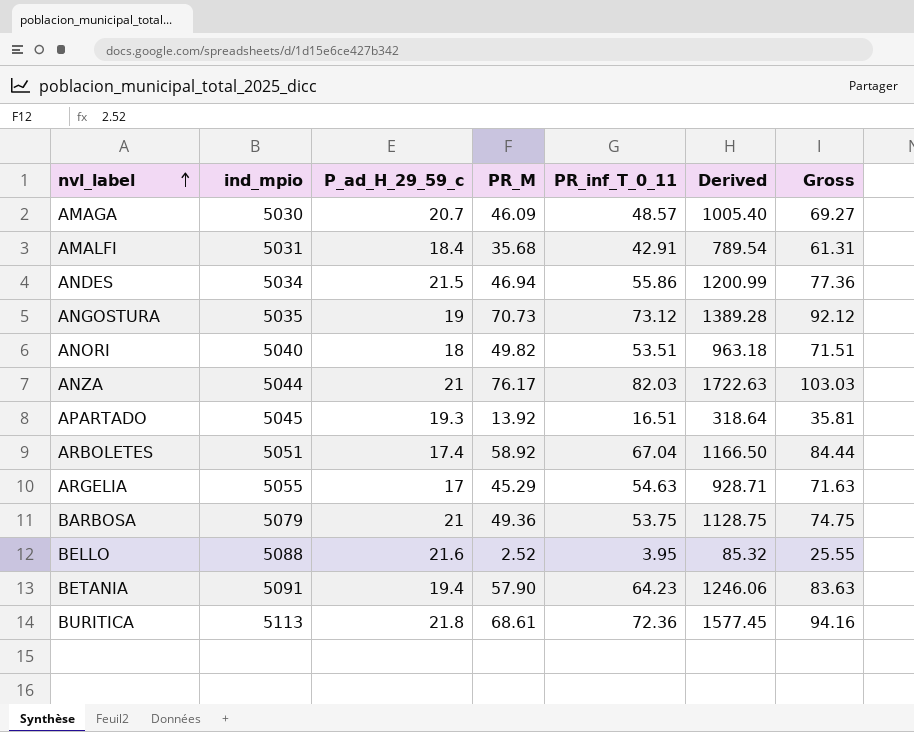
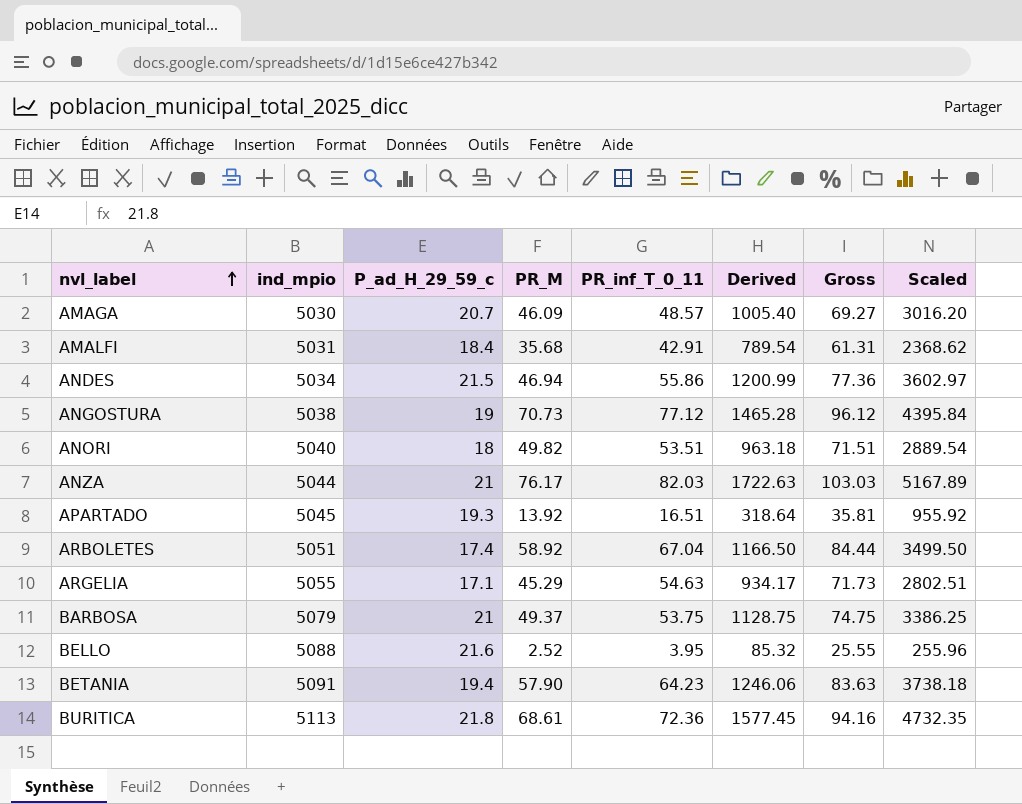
column Scaled | formula: none -> [Derived] * 3
ANGOSTURA | ind_mpio: 5035 -> 5038
ANGOSTURA | PR_inf_T_0_11: 73.12 -> 77.12
ANGOSTURA | Derived: 1389.28 -> 1465.28
ANGOSTURA | Gross: 92.12 -> 96.12
ARGELIA | P_ad_H_29_59_c: 17 -> 17.1
ARGELIA | Derived: 928.71 -> 934.17
ARGELIA | Gross: 71.63 -> 71.73
BARBOSA | PR_M: 49.36 -> 49.37

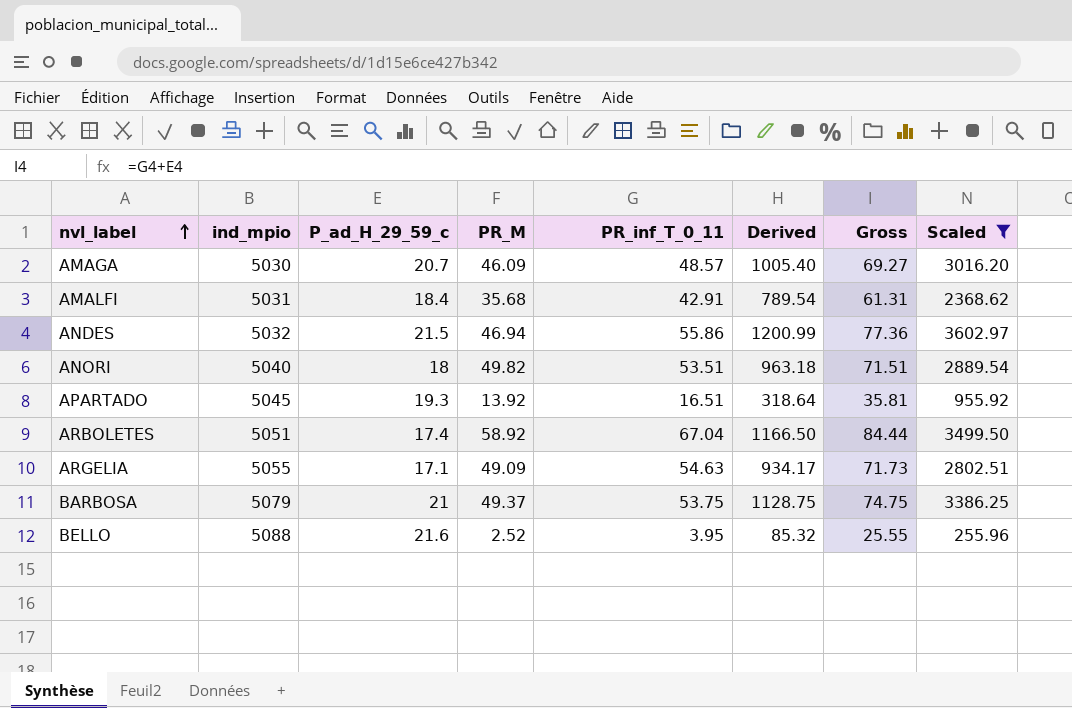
filter: none -> Scaled <= 3602.97
ANDES | ind_mpio: 5034 -> 5032
ARGELIA | PR_M: 45.29 -> 49.09

